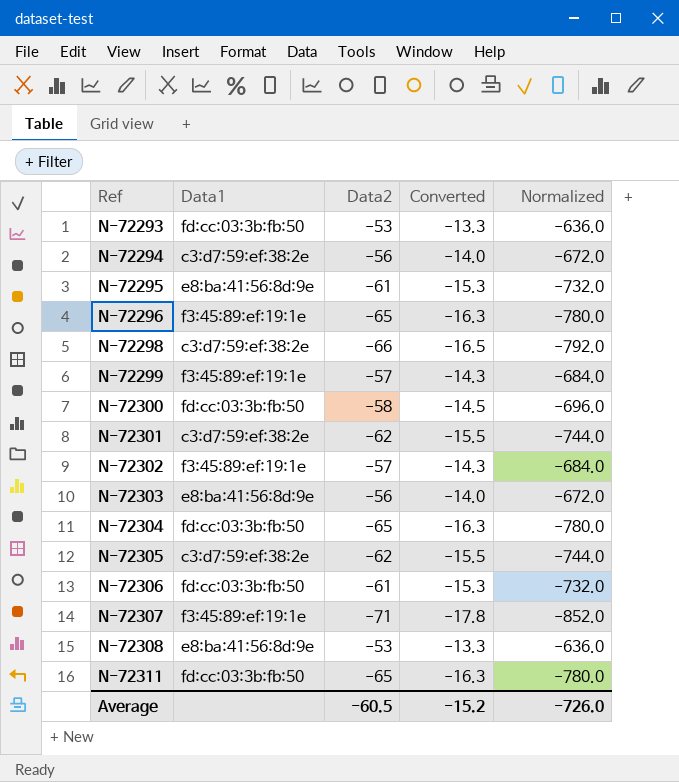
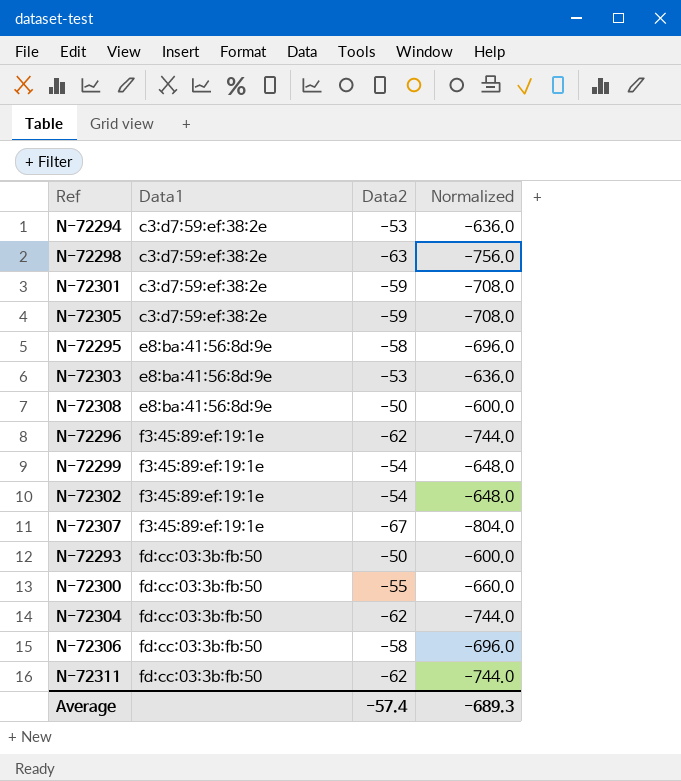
row order: Ref ascending -> Data1 ascending
column Converted | formula: [Data2] * 0.25 -> none
N-72294 | Data2: -56 -> -53
N-72294 | Normalized: -672.0 -> -636.0
N-72298 | Data2: -66 -> -63
N-72298 | Normalized: -792.0 -> -756.0
N-72301 | Data2: -62 -> -59
N-72301 | Normalized: -744.0 -> -708.0
N-72305 | Data2: -62 -> -59
N-72305 | Normalized: -744.0 -> -708.0
N-72295 | Data2: -61 -> -58
N-72295 | Normalized: -732.0 -> -696.0
N-72303 | Data2: -56 -> -53
N-72303 | Normalized: -672.0 -> -636.0
N-72308 | Data2: -53 -> -50
N-72308 | Normalized: -636.0 -> -600.0
N-72296 | Data2: -65 -> -62
N-72296 | Normalized: -780.0 -> -744.0
N-72299 | Data2: -57 -> -54
N-72299 | Normalized: -684.0 -> -648.0
N-72302 | Data2: -57 -> -54
N-72302 | Normalized: -684.0 -> -648.0
N-72307 | Data2: -71 -> -67
N-72307 | Normalized: -852.0 -> -804.0
N-72293 | Data2: -53 -> -50
N-72293 | Normalized: -636.0 -> -600.0
N-72300 | Data2: -58 -> -55
N-72300 | Normalized: -696.0 -> -660.0
N-72304 | Data2: -65 -> -62
N-72304 | Normalized: -780.0 -> -744.0
N-72306 | Data2: -61 -> -58
N-72306 | Normalized: -732.0 -> -696.0
N-72311 | Data2: -65 -> -62
N-72311 | Normalized: -780.0 -> -744.0
Average | Data2: -60.5 -> -57.4
Average | Normalized: -726.0 -> -689.3

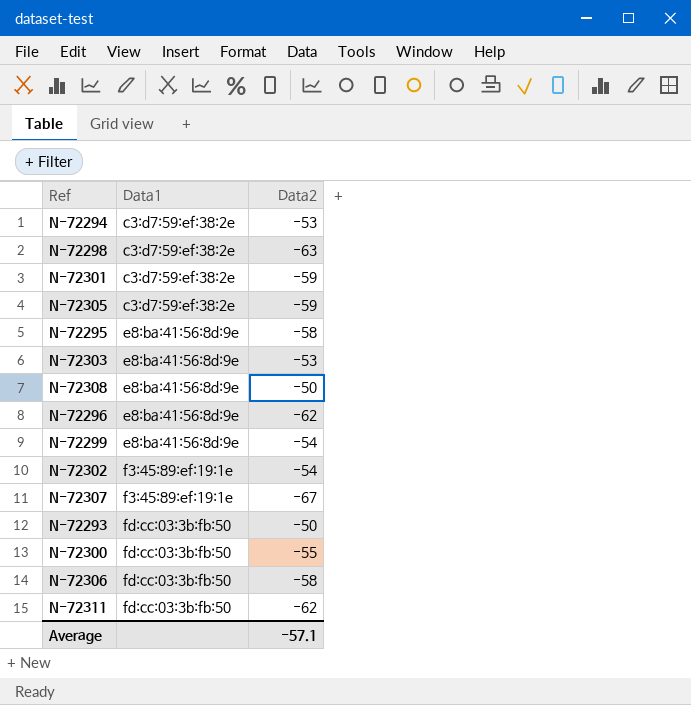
column Normalized | formula: [Data2] * 12 -> none
row N-72304: fd:cc:03:3b:fb:50 | -62 | -744.0 -> none
N-72296 | Data1: f3:45:89:ef:19:1e -> e8:ba:41:56:8d:9e
N-72299 | Data1: f3:45:89:ef:19:1e -> e8:ba:41:56:8d:9e
Average | Data2: -57.4 -> -57.1

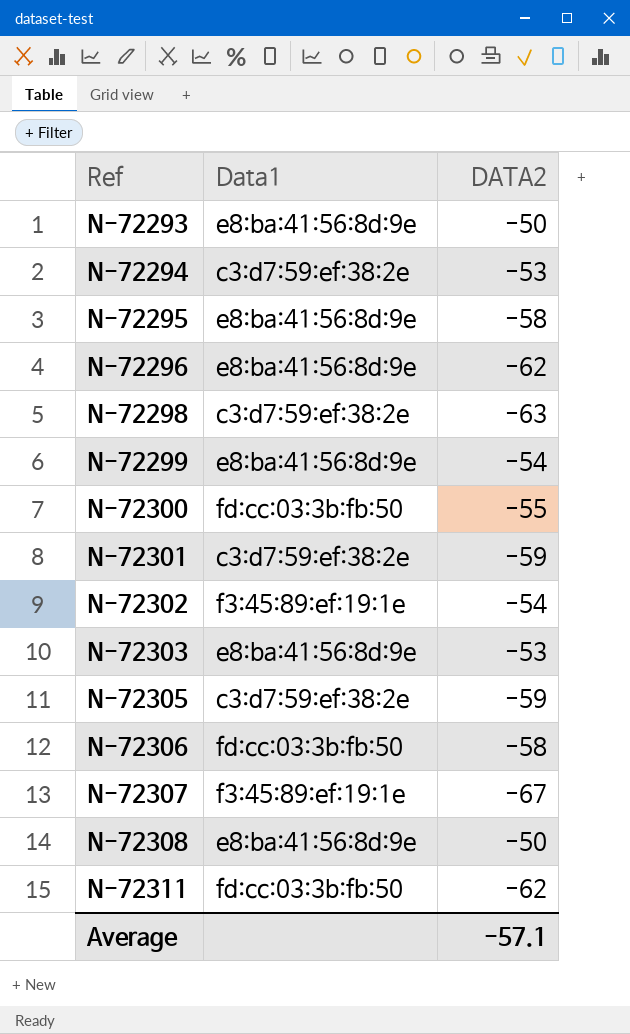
row order: Data1 ascending -> Ref ascending
column name: Data2 -> DATA2
N-72293 | Data1: fd:cc:03:3b:fb:50 -> e8:ba:41:56:8d:9e

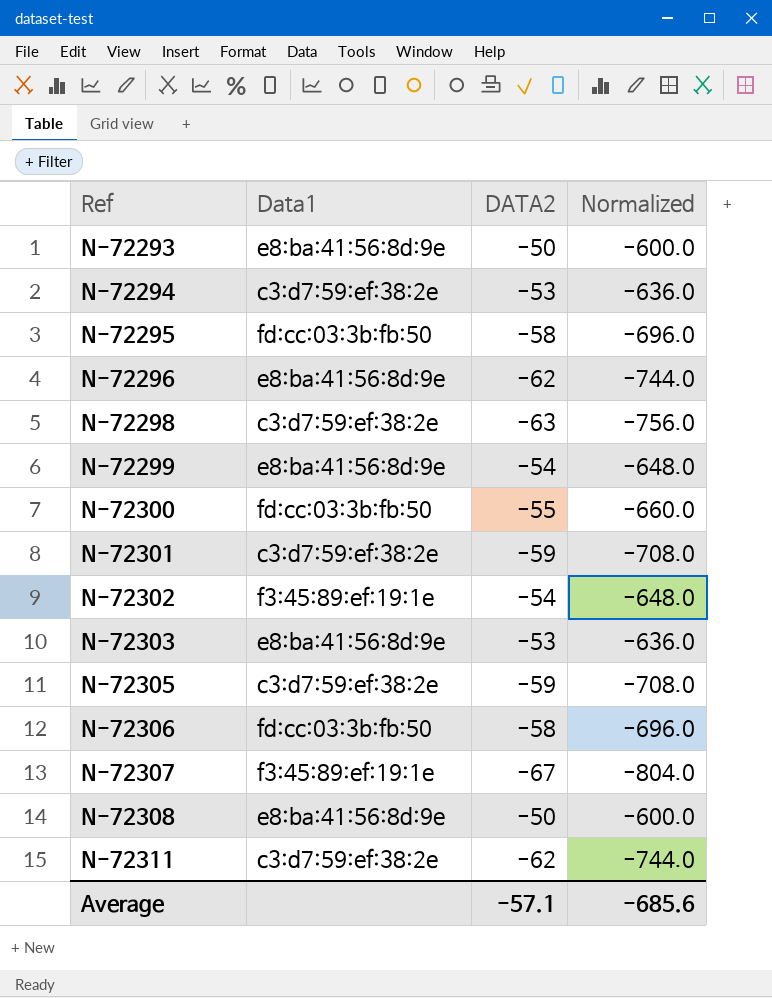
column Normalized | formula: none -> [DATA2] * 12
N-72295 | Data1: e8:ba:41:56:8d:9e -> fd:cc:03:3b:fb:50
N-72311 | Data1: fd:cc:03:3b:fb:50 -> c3:d7:59:ef:38:2e

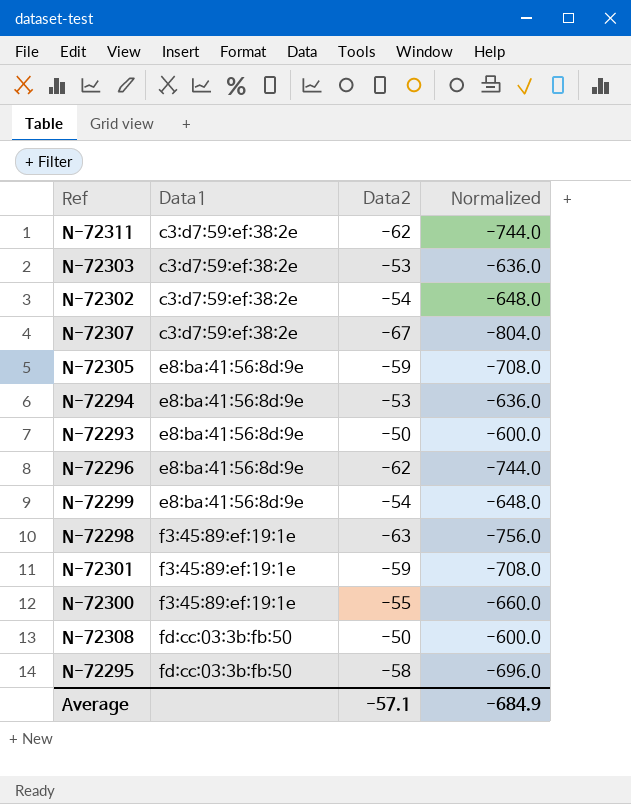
row order: Ref ascending -> Data1 ascending
column name: DATA2 -> Data2
row N-72306: fd:cc:03:3b:fb:50 | -58 | -696.0 -> none
N-72303 | Data1: e8:ba:41:56:8d:9e -> c3:d7:59:ef:38:2e
N-72302 | Data1: f3:45:89:ef:19:1e -> c3:d7:59:ef:38:2e
N-72307 | Data1: f3:45:89:ef:19:1e -> c3:d7:59:ef:38:2e
N-72305 | Data1: c3:d7:59:ef:38:2e -> e8:ba:41:56:8d:9e
N-72294 | Data1: c3:d7:59:ef:38:2e -> e8:ba:41:56:8d:9e
N-72298 | Data1: c3:d7:59:ef:38:2e -> f3:45:89:ef:19:1e
N-72301 | Data1: c3:d7:59:ef:38:2e -> f3:45:89:ef:19:1e
N-72300 | Data1: fd:cc:03:3b:fb:50 -> f3:45:89:ef:19:1e
N-72308 | Data1: e8:ba:41:56:8d:9e -> fd:cc:03:3b:fb:50
Average | Normalized: -685.6 -> -684.9

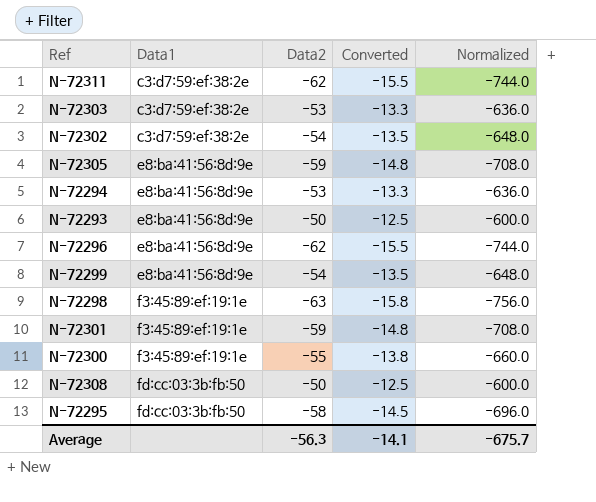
column Converted | formula: none -> [Data2] * 0.25
row N-72307: c3:d7:59:ef:38:2e | -67 | -804.0 -> none
Average | Data2: -57.1 -> -56.3
Average | Normalized: -684.9 -> -675.7

